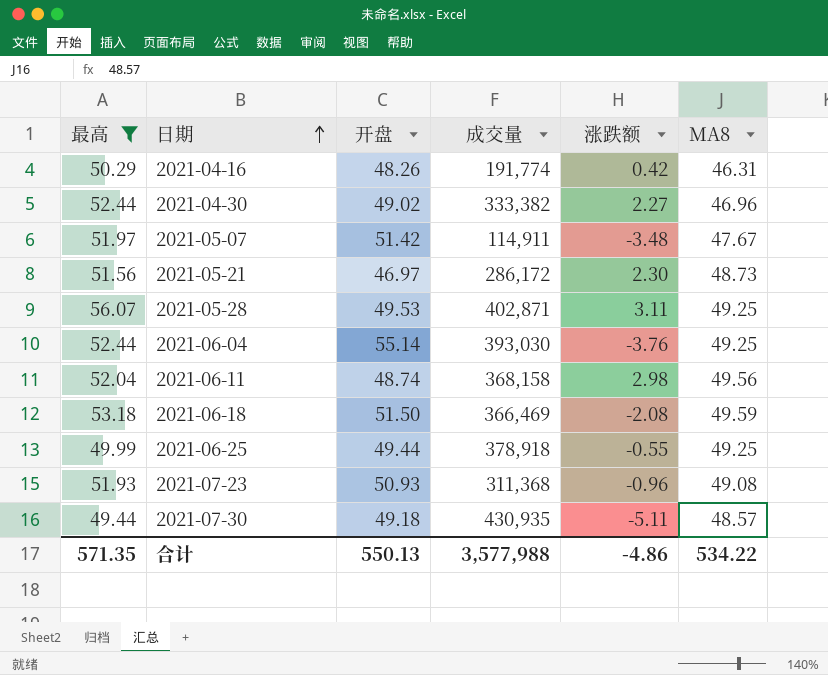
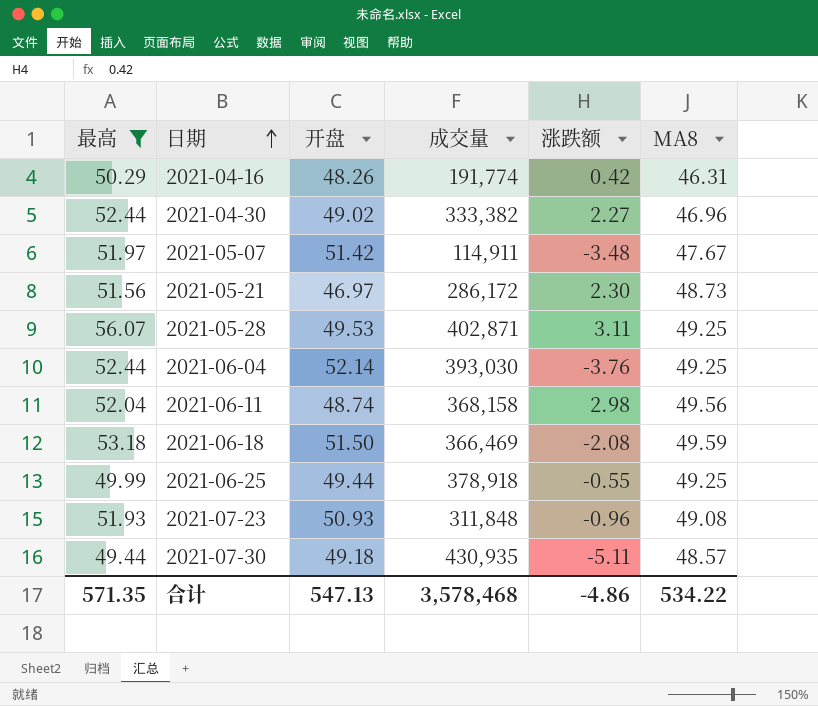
2021-06-04 | 开盘: 55.14 -> 52.14
2021-07-23 | 成交量: 311,368 -> 311,848
合计 | 开盘: 550.13 -> 547.13
合计 | 成交量: 3,577,988 -> 3,578,468

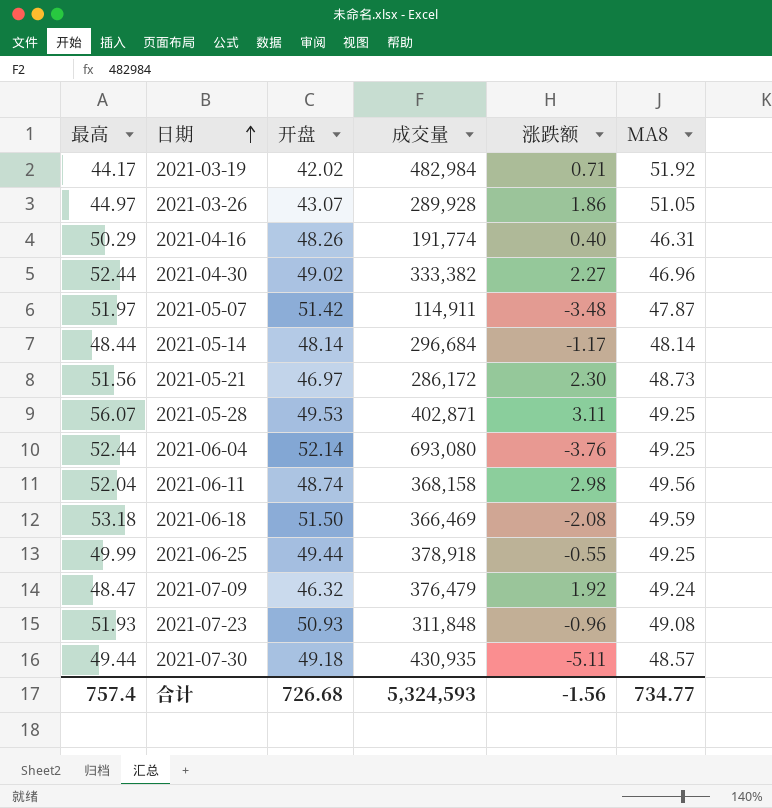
filter: 最高 >= 49.44 -> none
2021-04-16 | 涨跌额: 0.42 -> 0.40
2021-05-07 | MA8: 47.67 -> 47.87
2021-06-04 | 成交量: 393,030 -> 693,080
合计 | 最高: 571.35 -> 757.4
合计 | 开盘: 547.13 -> 726.68
合计 | 成交量: 3,578,468 -> 5,324,593
合计 | 涨跌额: -4.86 -> -1.56
合计 | MA8: 534.22 -> 734.77

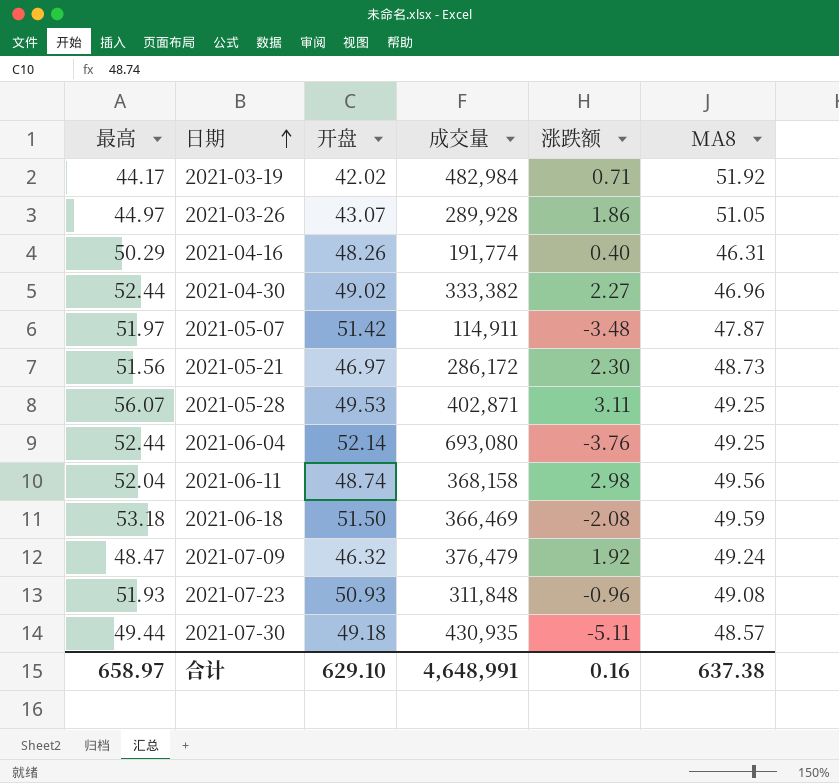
row 2021-05-14: 48.44 | 48.14 | 296,684 | -1.17 | 48.14 -> none
row 2021-06-25: 49.99 | 49.44 | 378,918 | -0.55 | 49.25 -> none
合计 | 最高: 757.4 -> 658.97
合计 | 开盘: 726.68 -> 629.10
合计 | 成交量: 5,324,593 -> 4,648,991
合计 | 涨跌额: -1.56 -> 0.16
合计 | MA8: 734.77 -> 637.38

